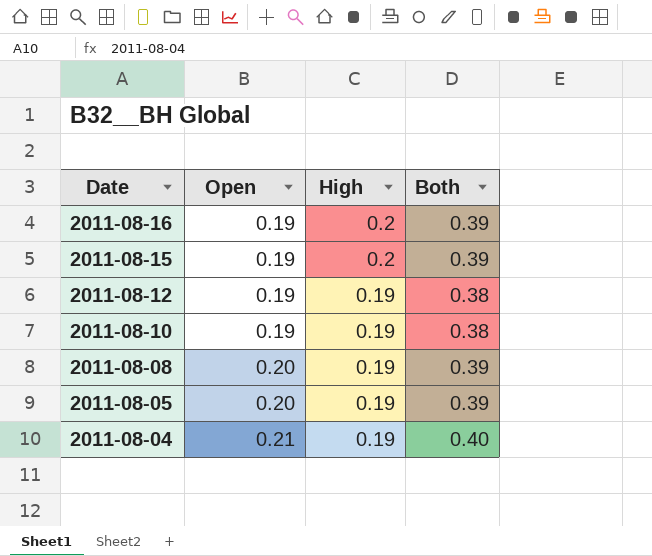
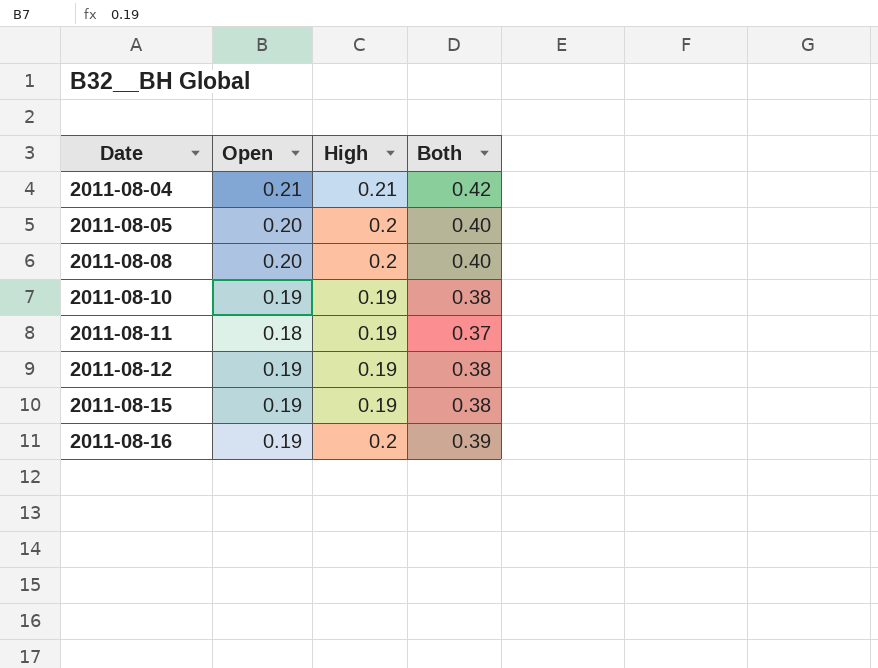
row order: Date descending -> Date ascending
2011-08-04 | High: 0.19 -> 0.21
2011-08-04 | Both: 0.40 -> 0.42
2011-08-05 | High: 0.19 -> 0.2
2011-08-05 | Both: 0.39 -> 0.40
2011-08-08 | High: 0.19 -> 0.2
2011-08-08 | Both: 0.39 -> 0.40
row 2011-08-11: none -> 0.18 | 0.19 | 0.37
2011-08-15 | High: 0.2 -> 0.19
2011-08-15 | Both: 0.39 -> 0.38

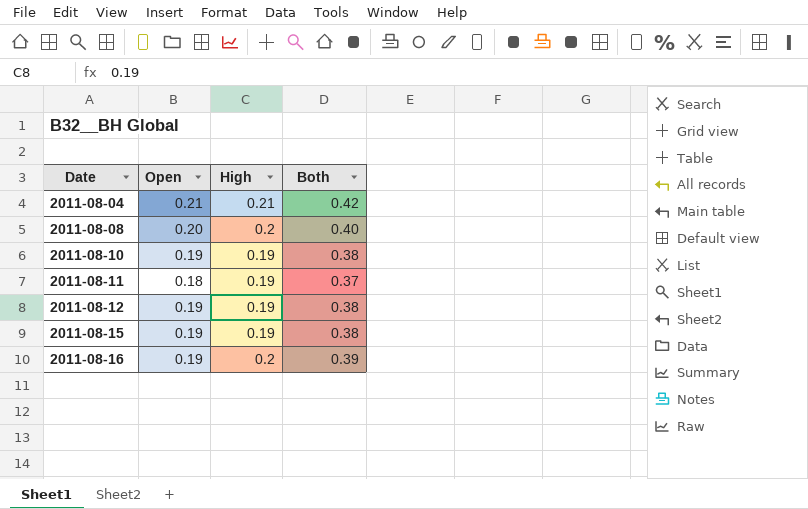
row 2011-08-05: 0.20 | 0.2 | 0.40 -> none

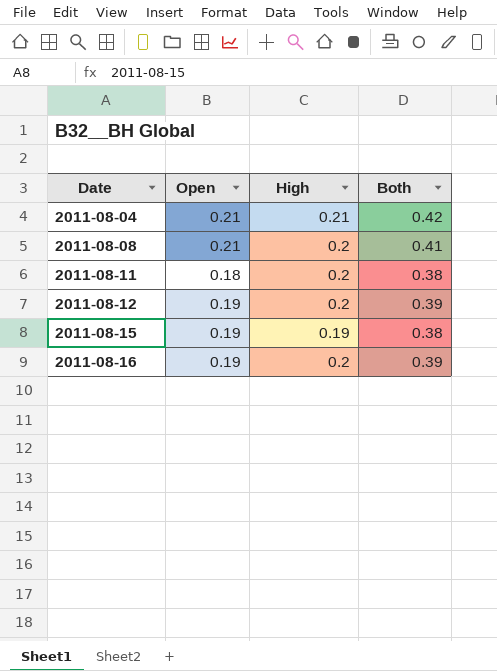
row 2011-08-10: 0.19 | 0.19 | 0.38 -> none
2011-08-08 | Open: 0.20 -> 0.21
2011-08-08 | Both: 0.40 -> 0.41
2011-08-11 | High: 0.19 -> 0.2
2011-08-11 | Both: 0.37 -> 0.38
2011-08-12 | High: 0.19 -> 0.2
2011-08-12 | Both: 0.38 -> 0.39

